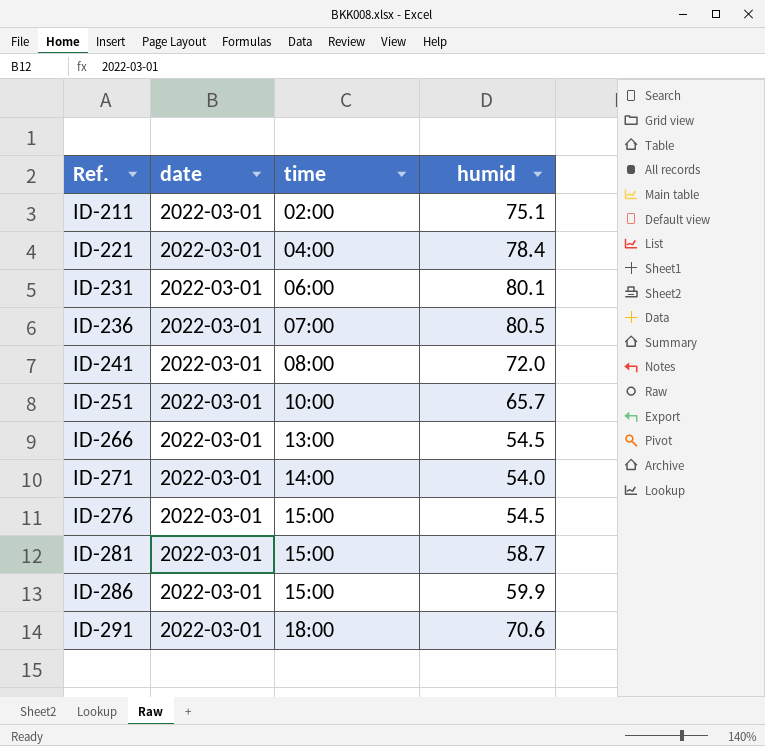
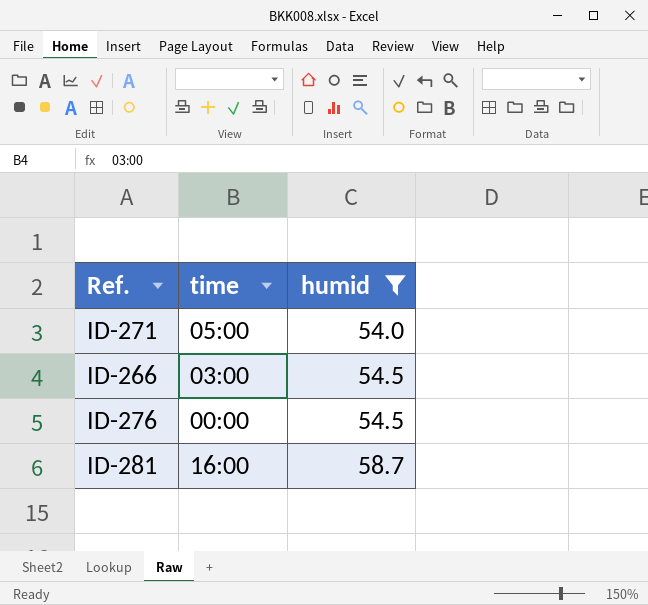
filter: none -> humid <= 58.7
row order: Ref. ascending -> humid ascending
column date | position: 2 -> none
ID-271 | time: 14:00 -> 05:00
ID-266 | time: 13:00 -> 03:00
ID-276 | time: 15:00 -> 00:00
ID-281 | time: 15:00 -> 16:00

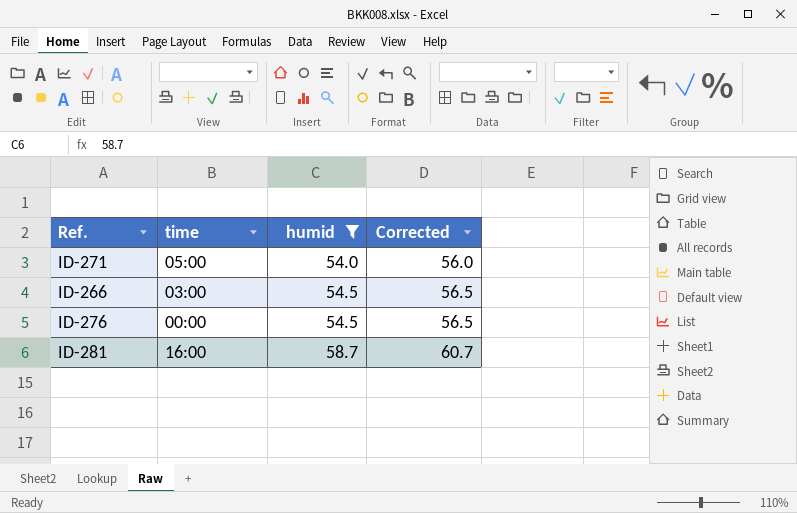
column Corrected | formula: none -> [humid] + 2

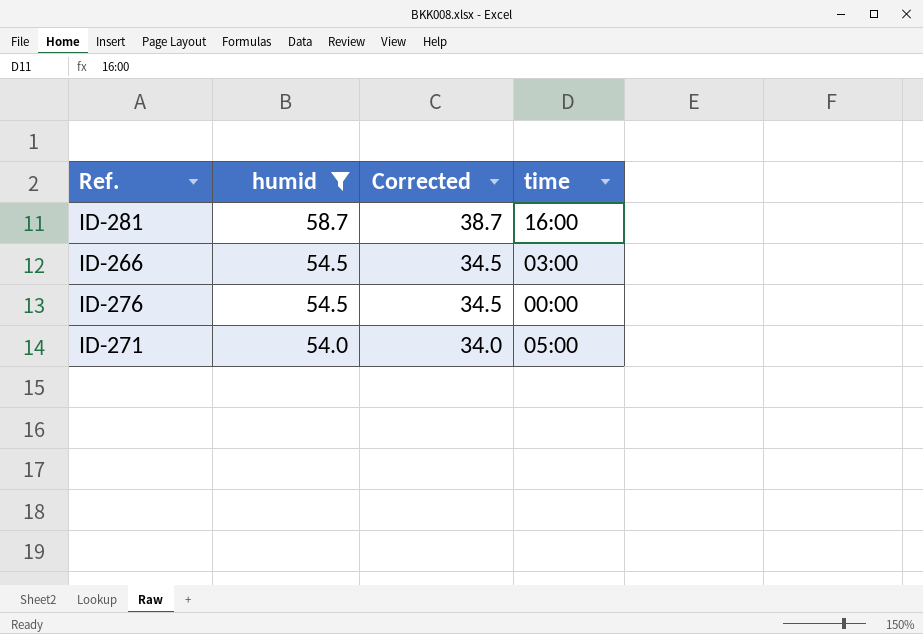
row order: humid ascending -> humid descending
column Corrected | formula: [humid] + 2 -> [humid] - 20
column time | position: 2 -> 4

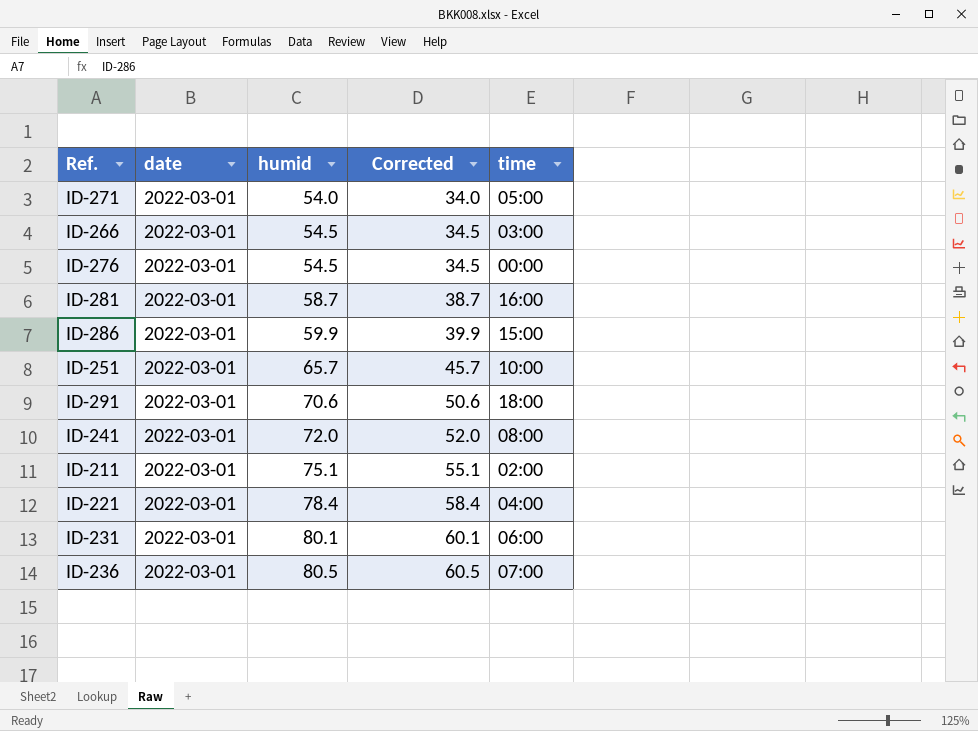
filter: humid <= 58.7 -> none
row order: humid descending -> humid ascending
column date | position: none -> 2

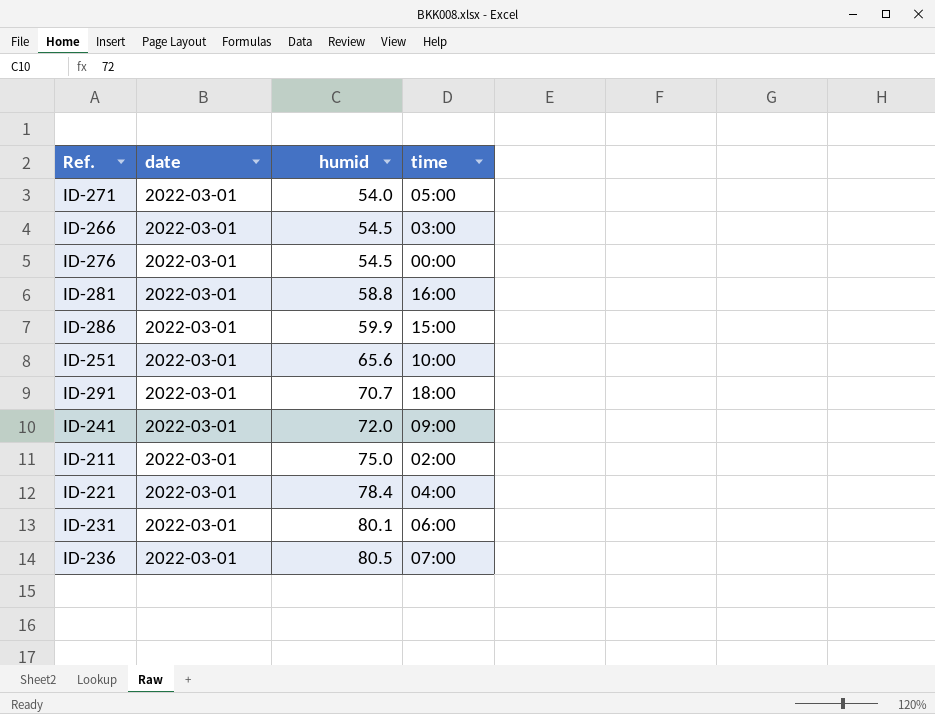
column Corrected | formula: [humid] - 20 -> none
ID-281 | humid: 58.7 -> 58.8
ID-251 | humid: 65.7 -> 65.6
ID-291 | humid: 70.6 -> 70.7
ID-241 | time: 08:00 -> 09:00
ID-211 | humid: 75.1 -> 75.0

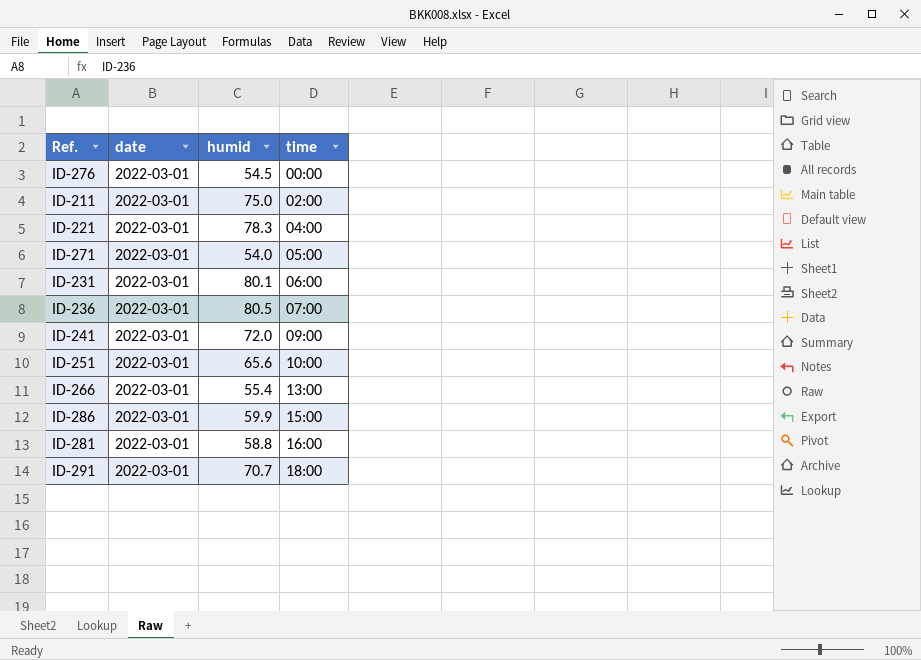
row order: humid ascending -> time ascending
ID-221 | humid: 78.4 -> 78.3
ID-266 | humid: 54.5 -> 55.4
ID-266 | time: 03:00 -> 13:00

